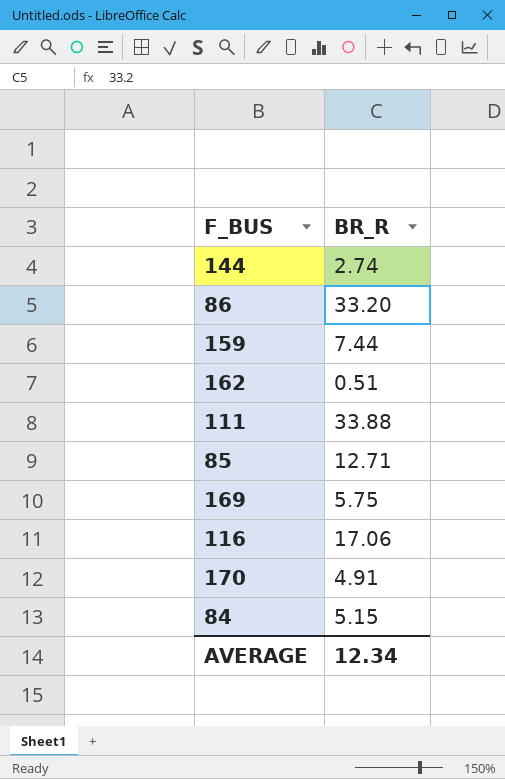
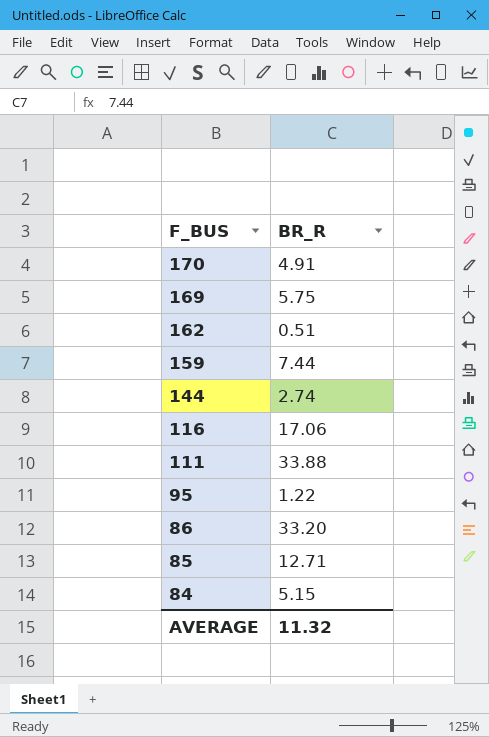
row order: none -> F_BUS descending
row 95: none -> 1.22
AVERAGE | BR_R: 12.34 -> 11.32

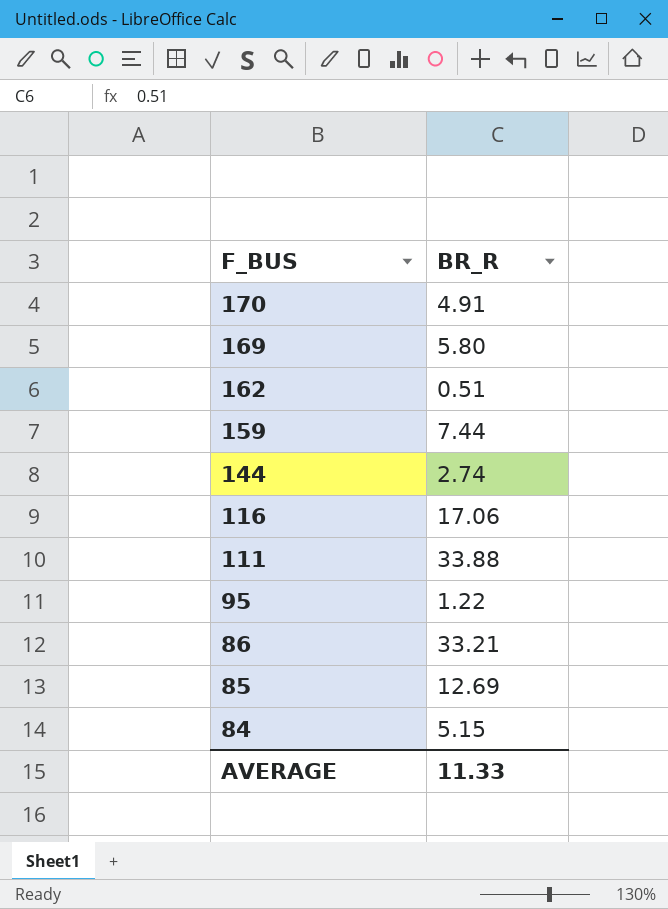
169 | BR_R: 5.75 -> 5.80
86 | BR_R: 33.20 -> 33.21
85 | BR_R: 12.71 -> 12.69
AVERAGE | BR_R: 11.32 -> 11.33

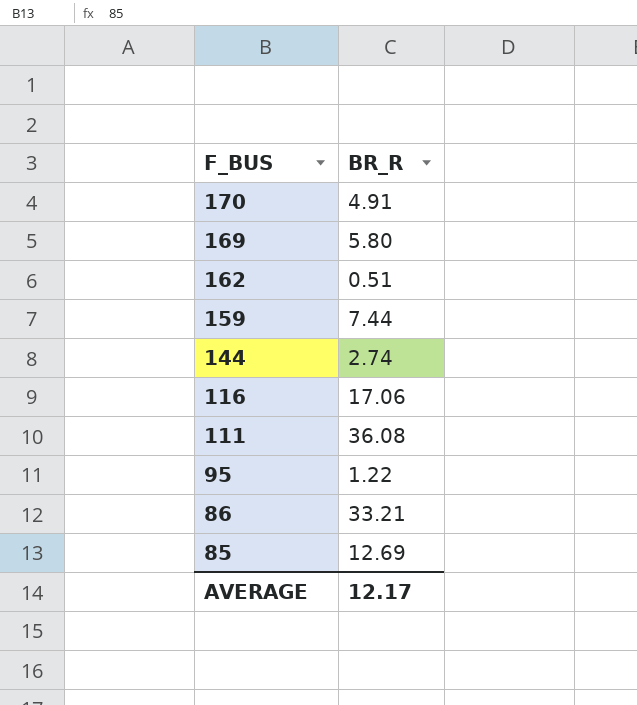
row 84: 5.15 -> none
111 | BR_R: 33.88 -> 36.08
AVERAGE | BR_R: 11.33 -> 12.17

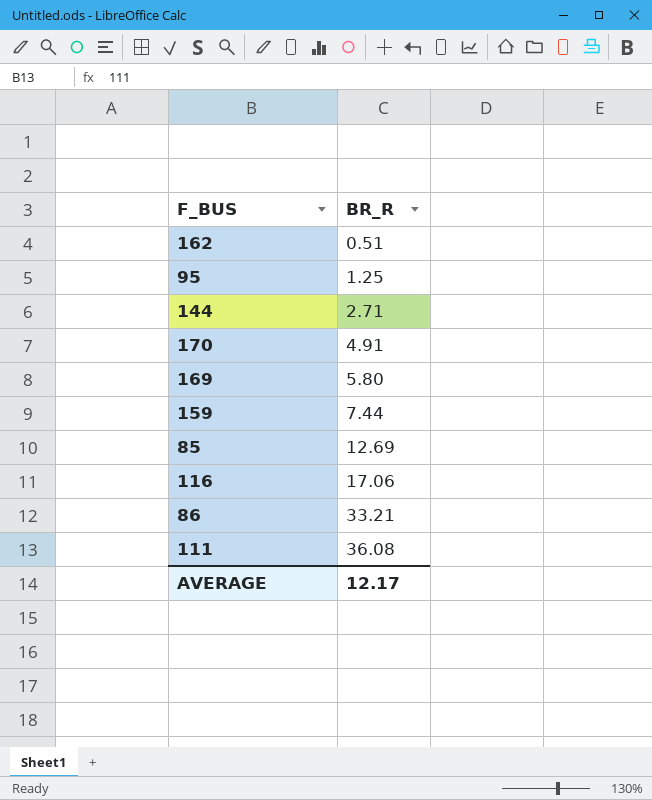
row order: F_BUS descending -> BR_R ascending
95 | BR_R: 1.22 -> 1.25
144 | BR_R: 2.74 -> 2.71

